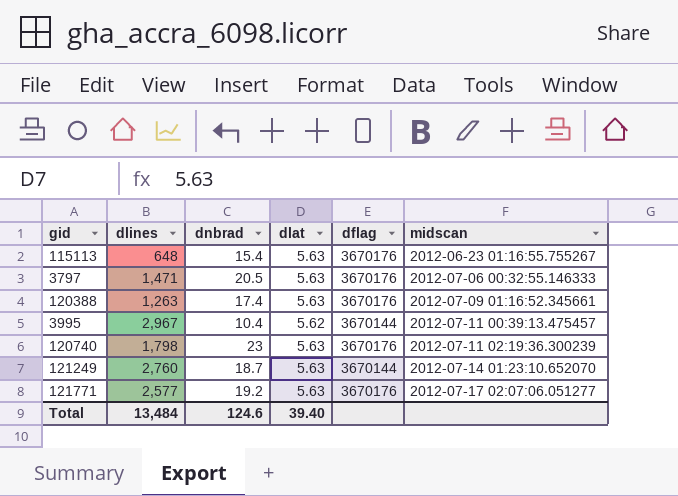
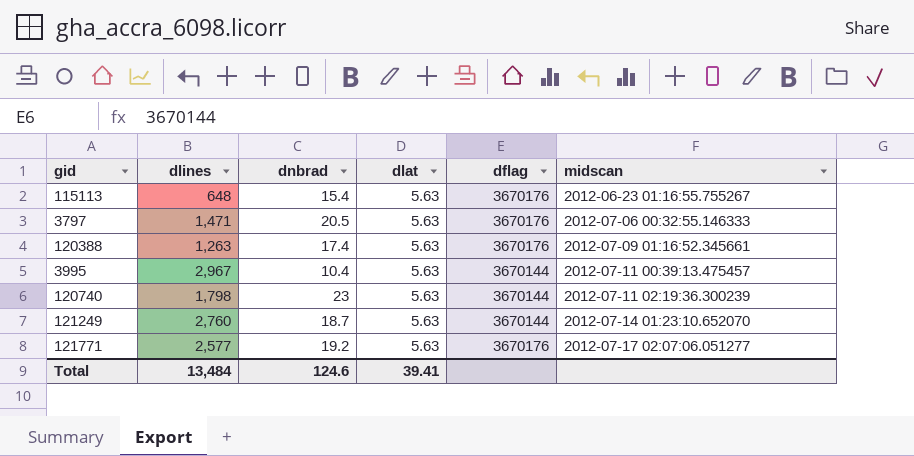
3995 | dlat: 5.62 -> 5.63
120740 | dflag: 3670176 -> 3670144
Total | dlat: 39.40 -> 39.41

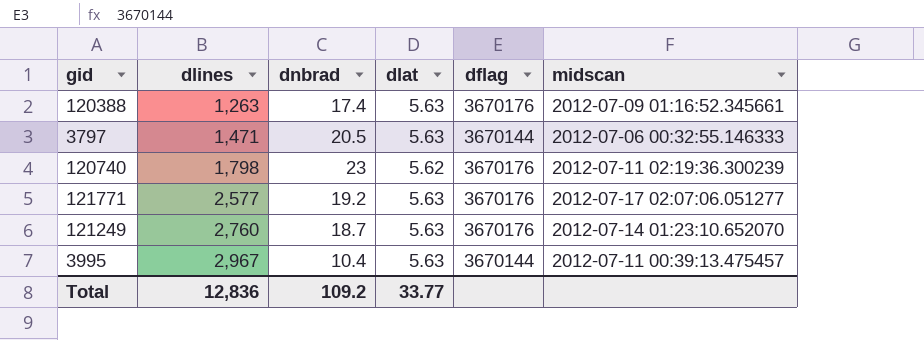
row order: midscan ascending -> dlines ascending
row 115113: 648 | 15.4 | 5.63 | 3670176 | 2012-06-23 01:16:55.755267 -> none
3797 | dflag: 3670176 -> 3670144
120740 | dlat: 5.63 -> 5.62
120740 | dflag: 3670144 -> 3670176
121249 | dflag: 3670144 -> 3670176
Total | dlines: 13,484 -> 12,836
Total | dnbrad: 124.6 -> 109.2
Total | dlat: 39.41 -> 33.77

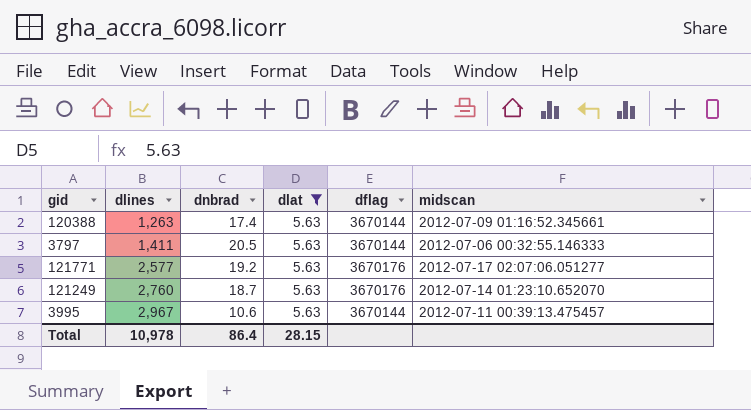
filter: none -> dlat = 5.63
120388 | dflag: 3670176 -> 3670144
3797 | dlines: 1,471 -> 1,411
3995 | dnbrad: 10.4 -> 10.6
Total | dlines: 12,836 -> 10,978
Total | dnbrad: 109.2 -> 86.4
Total | dlat: 33.77 -> 28.15

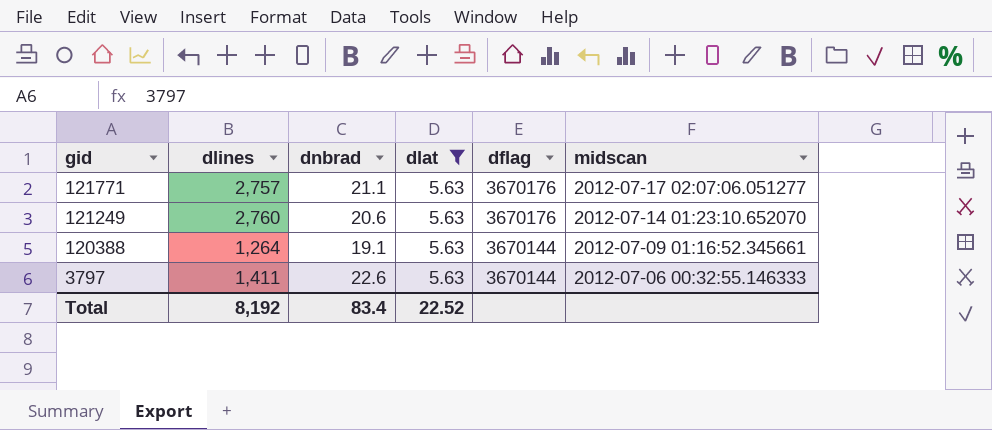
row order: dlines ascending -> gid descending
row 3995: 2,967 | 10.6 | 5.63 | 3670144 | 2012-07-11 00:39:13.475457 -> none
121771 | dlines: 2,577 -> 2,757
121771 | dnbrad: 19.2 -> 21.1
121249 | dnbrad: 18.7 -> 20.6
120388 | dlines: 1,263 -> 1,264
120388 | dnbrad: 17.4 -> 19.1
3797 | dnbrad: 20.5 -> 22.6
Total | dlines: 10,978 -> 8,192
Total | dnbrad: 86.4 -> 83.4
Total | dlat: 28.15 -> 22.52

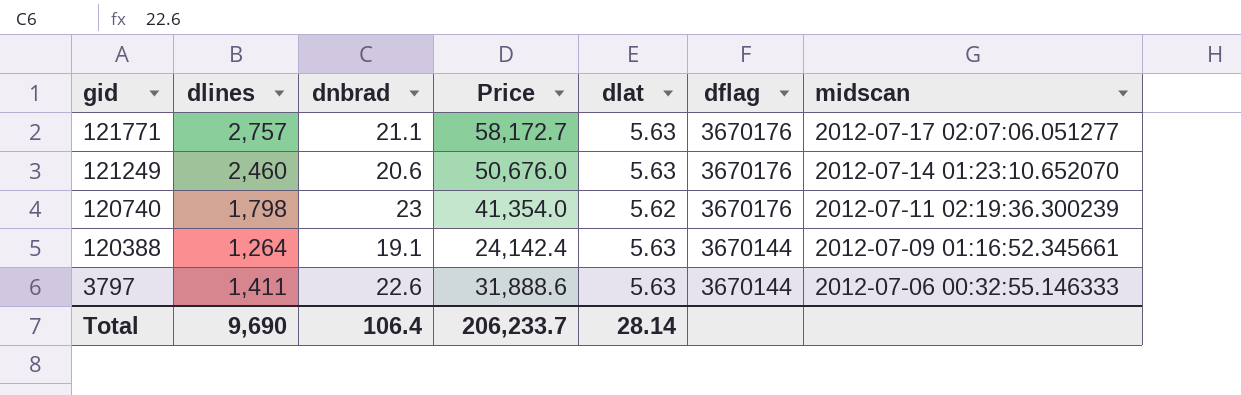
filter: dlat = 5.63 -> none
column Price | formula: none -> [dlines] * [dnbrad]
121249 | dlines: 2,760 -> 2,460
Total | dlines: 8,192 -> 9,690
Total | dnbrad: 83.4 -> 106.4
Total | dlat: 22.52 -> 28.14

